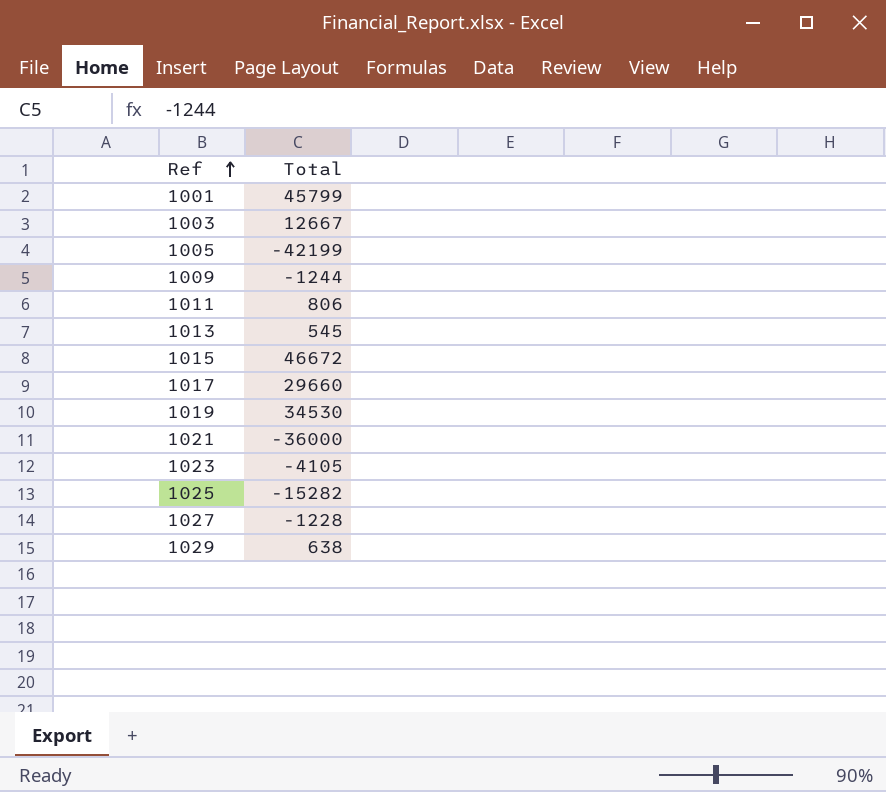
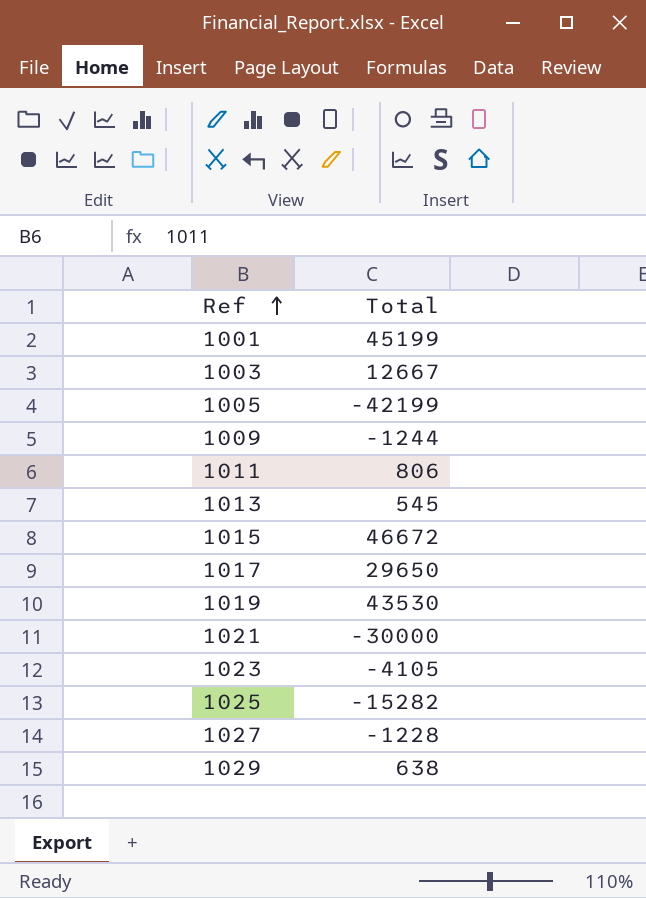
1001 | Total: 45799 -> 45199
1017 | Total: 29660 -> 29650
1019 | Total: 34530 -> 43530
1021 | Total: -36000 -> -30000

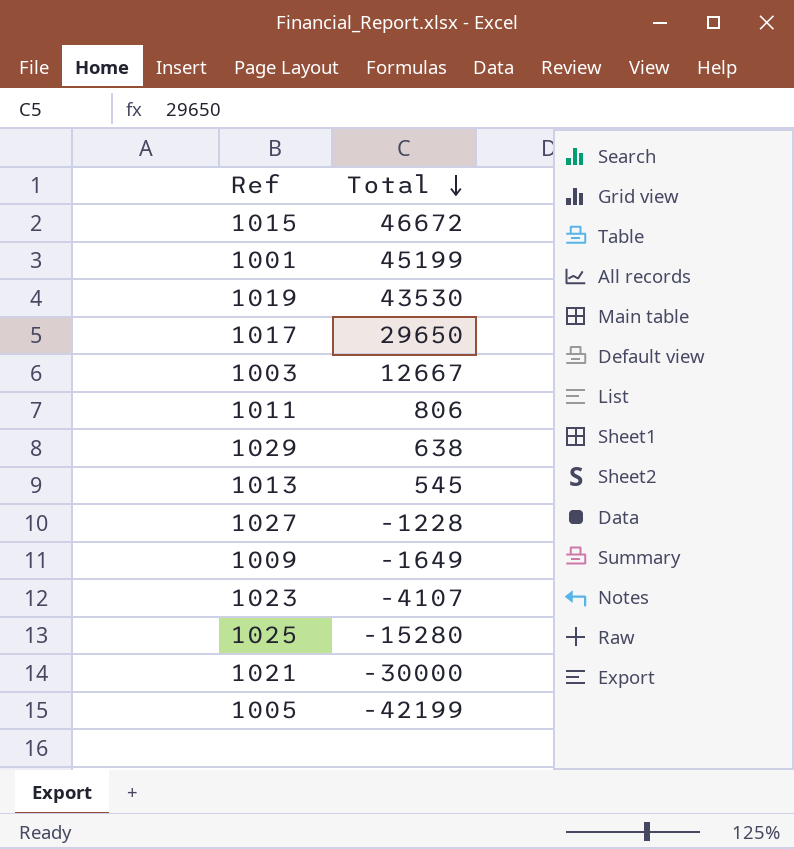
row order: Ref ascending -> Total descending
1009 | Total: -1244 -> -1649
1023 | Total: -4105 -> -4107
1025 | Total: -15282 -> -15280

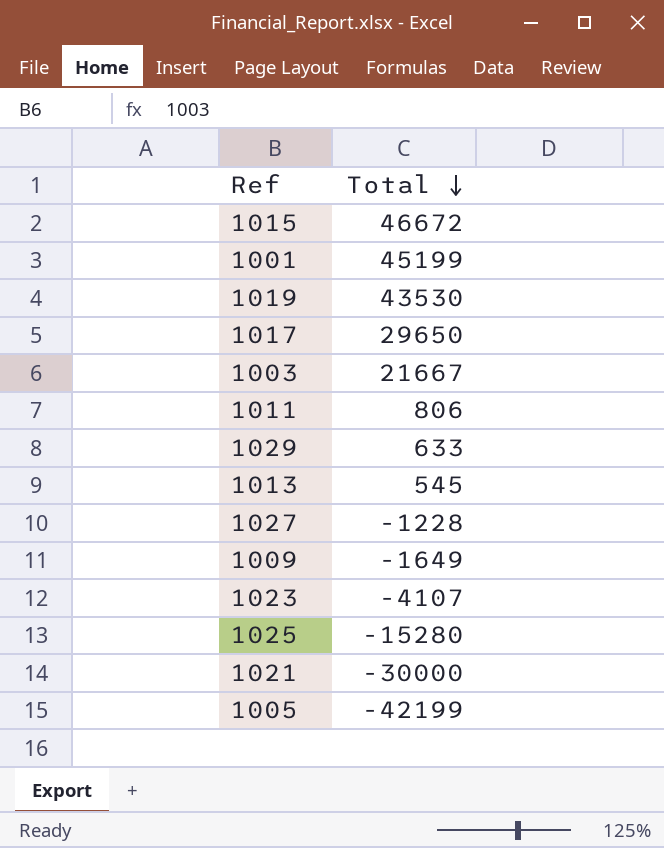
1003 | Total: 12667 -> 21667
1029 | Total: 638 -> 633

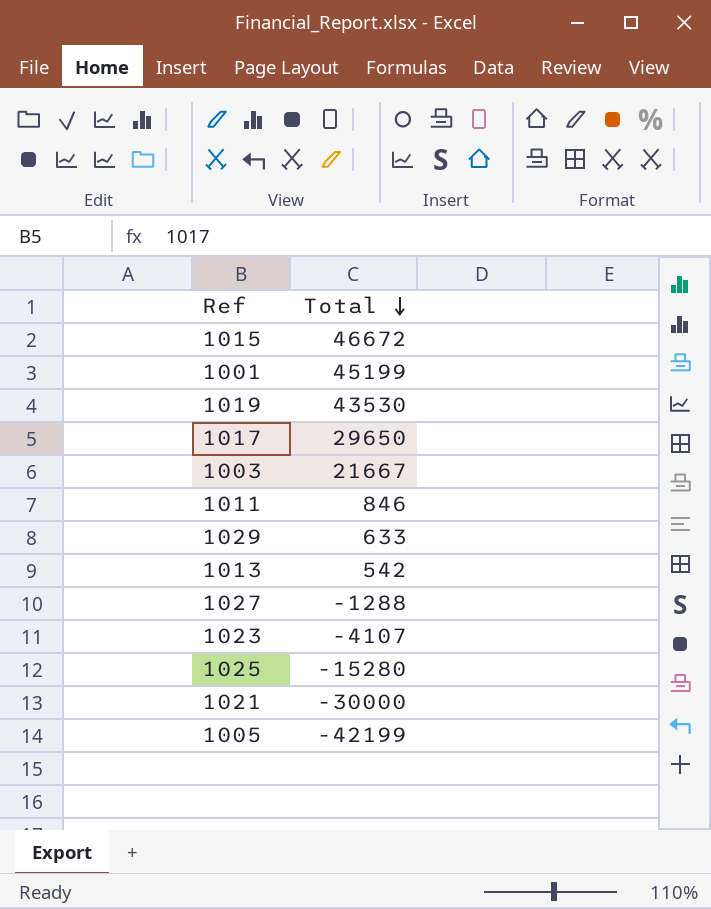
row 1009: -1649 -> none
1011 | Total: 806 -> 846
1013 | Total: 545 -> 542
1027 | Total: -1228 -> -1288

